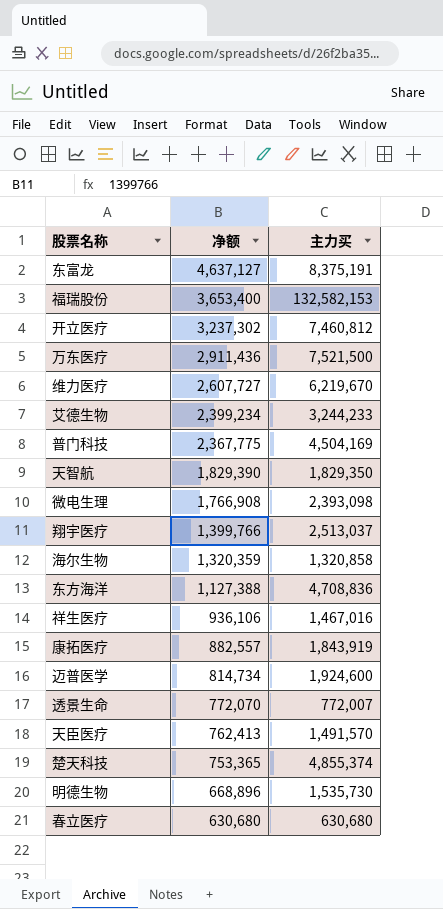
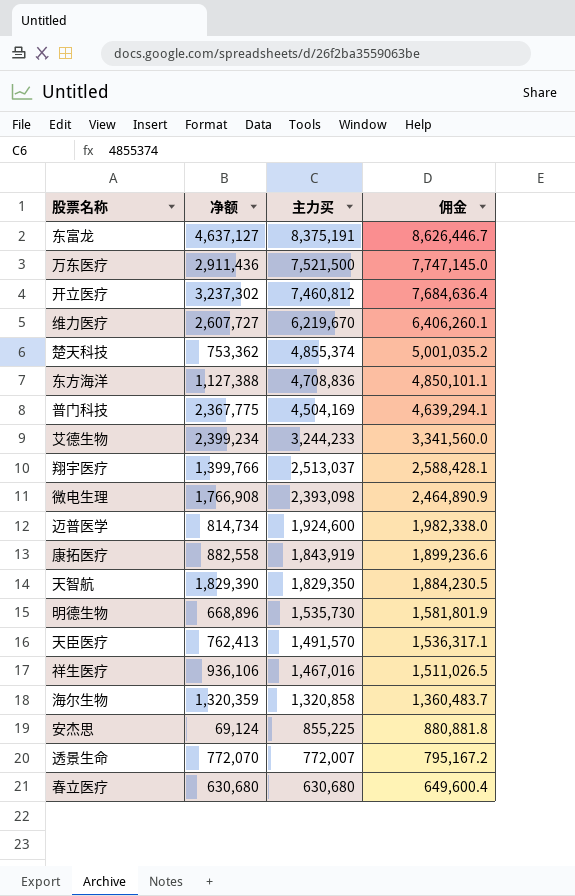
row order: 净额 descending -> 主力买 descending
column 佣金 | formula: none -> [主力买] * 1.03
row 福瑞股份: 3,653,400 | 132,582,153 -> none
楚天科技 | 净额: 753,365 -> 753,362
康拓医疗 | 净额: 882,557 -> 882,558
row 安杰思: none -> 69,124 | 855,225 | 880,881.8

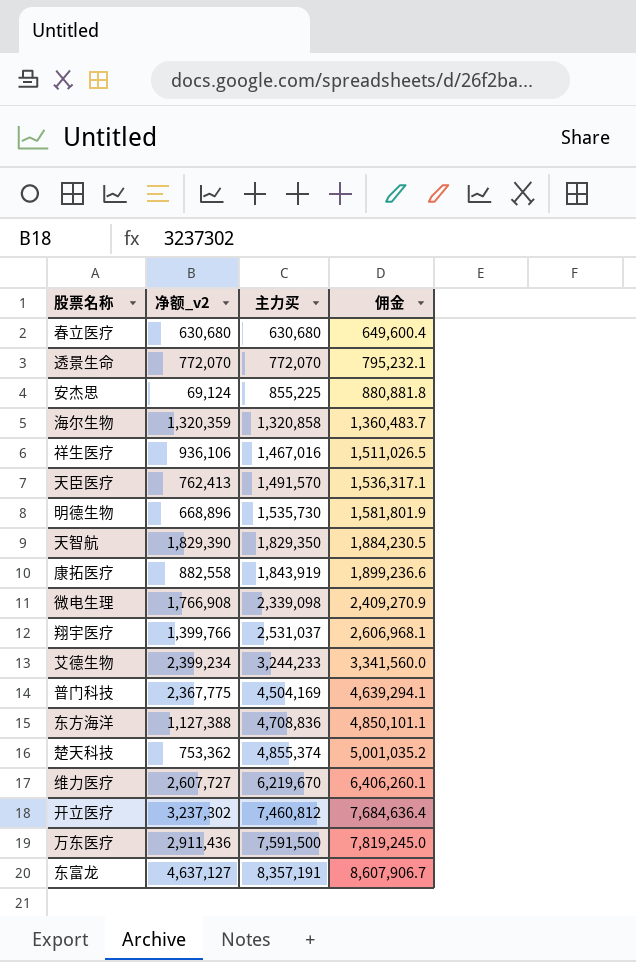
row order: 主力买 descending -> 主力买 ascending
column name: 净额 -> 净额_v2
row 迈普医学: 814,734 | 1,924,600 | 1,982,338.0 -> none
透景生命 | 主力买: 772,007 -> 772,070
透景生命 | 佣金: 795,167.2 -> 795,232.1
微电生理 | 主力买: 2,393,098 -> 2,339,098
微电生理 | 佣金: 2,464,890.9 -> 2,409,270.9
翔宇医疗 | 主力买: 2,513,037 -> 2,531,037
翔宇医疗 | 佣金: 2,588,428.1 -> 2,606,968.1
万东医疗 | 主力买: 7,521,500 -> 7,591,500
万东医疗 | 佣金: 7,747,145.0 -> 7,819,245.0
东富龙 | 主力买: 8,375,191 -> 8,357,191
东富龙 | 佣金: 8,626,446.7 -> 8,607,906.7

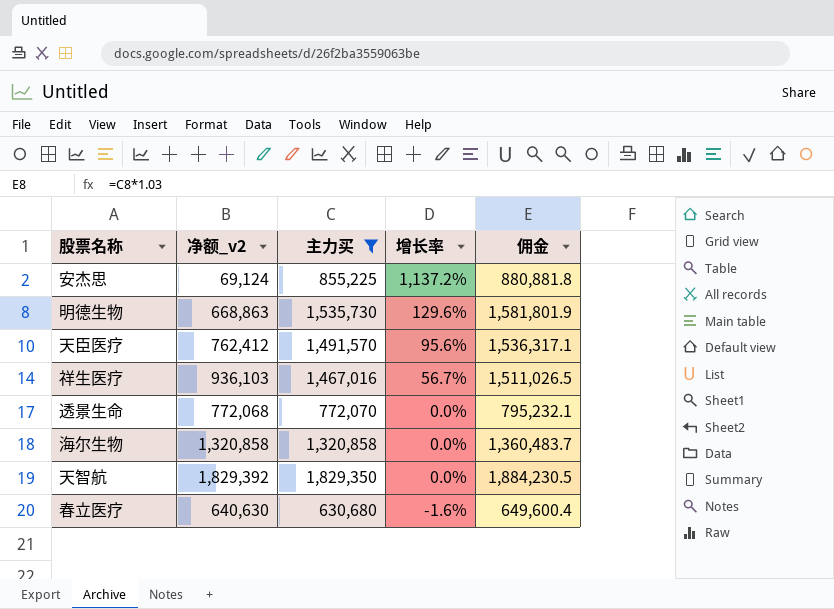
filter: none -> 主力买 <= 1,829,350
row order: 主力买 ascending -> 增长率 descending
column 增长率 | formula: none -> ([主力买] - [净额_v2]) / [净额_v2]
明德生物 | 净额_v2: 668,896 -> 668,863
天臣医疗 | 净额_v2: 762,413 -> 762,412
祥生医疗 | 净额_v2: 936,106 -> 936,103
透景生命 | 净额_v2: 772,070 -> 772,068
海尔生物 | 净额_v2: 1,320,359 -> 1,320,858
天智航 | 净额_v2: 1,829,390 -> 1,829,392
春立医疗 | 净额_v2: 630,680 -> 640,630

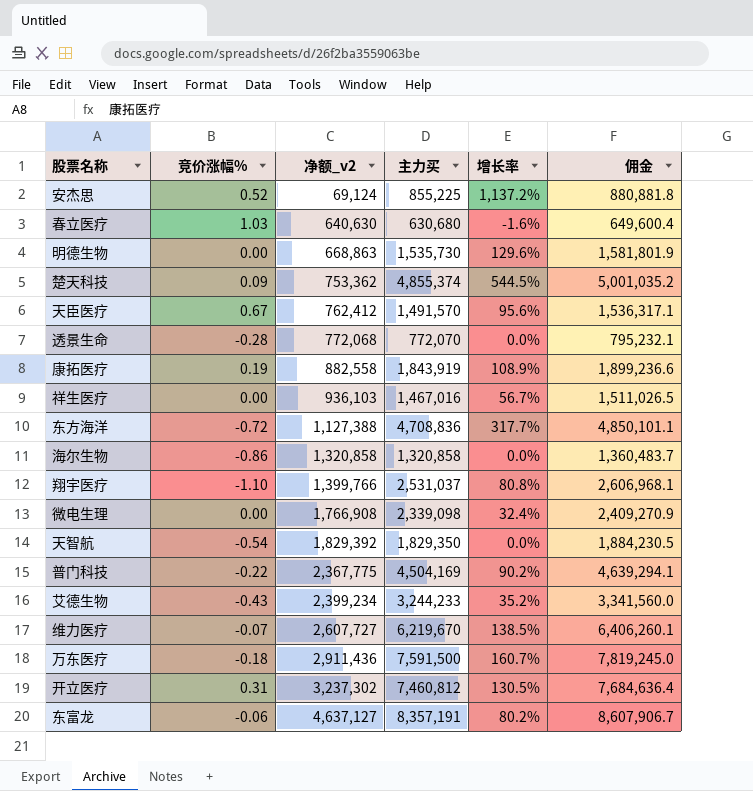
filter: 主力买 <= 1,829,350 -> none
row order: 增长率 descending -> 净额_v2 ascending
column 竞价涨幅% | position: none -> 2

